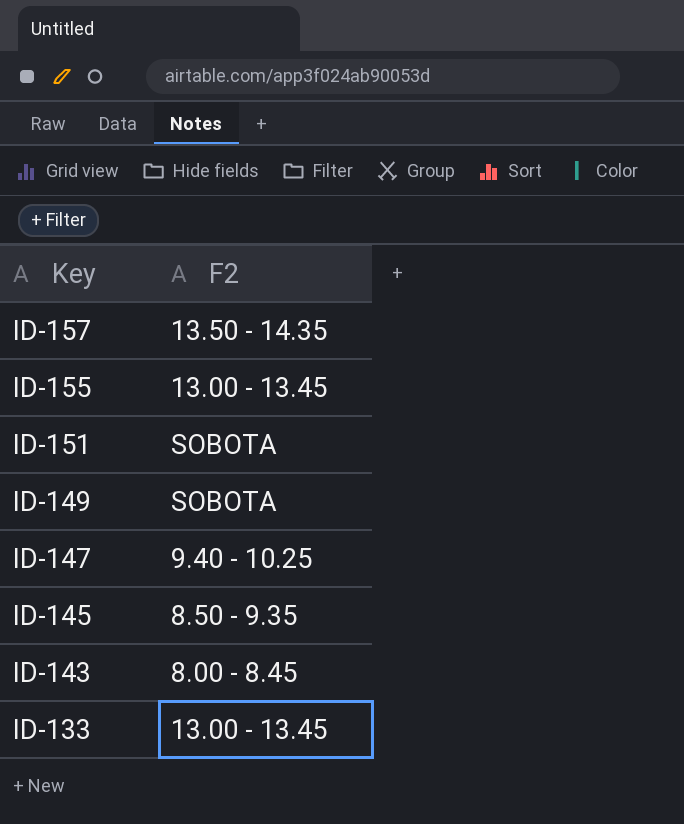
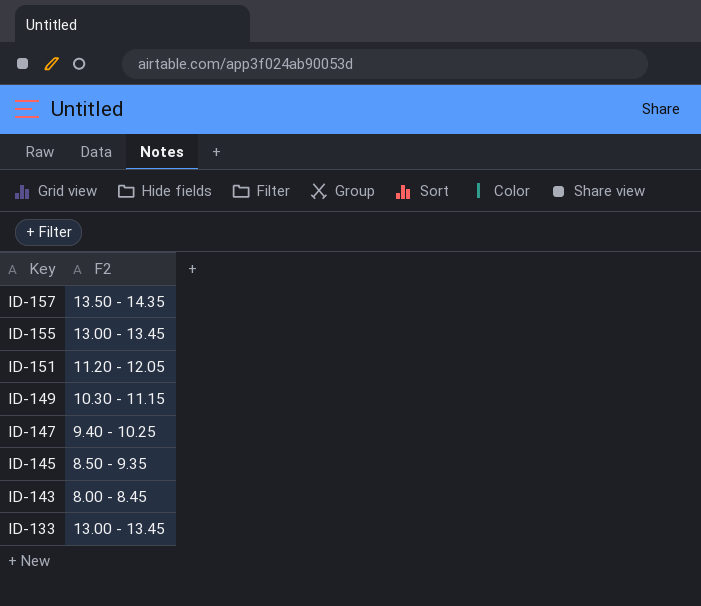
ID-151 | F2: SOBOTA -> 11.20 - 12.05
ID-149 | F2: SOBOTA -> 10.30 - 11.15

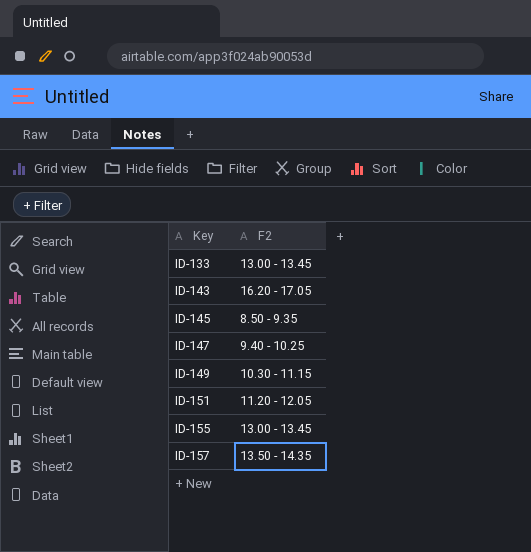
row order: Key descending -> Key ascending
ID-143 | F2: 8.00 - 8.45 -> 16.20 - 17.05

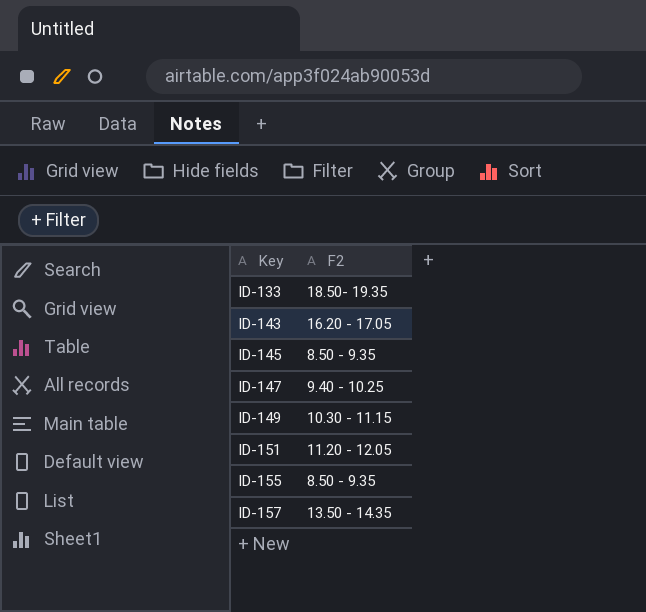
ID-133 | F2: 13.00 - 13.45 -> 18.50- 19.35
ID-155 | F2: 13.00 - 13.45 -> 8.50 - 9.35

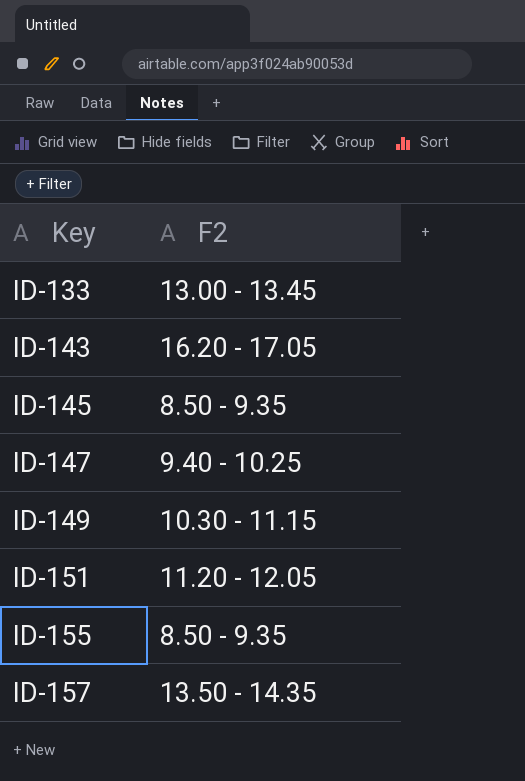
ID-133 | F2: 18.50- 19.35 -> 13.00 - 13.45

